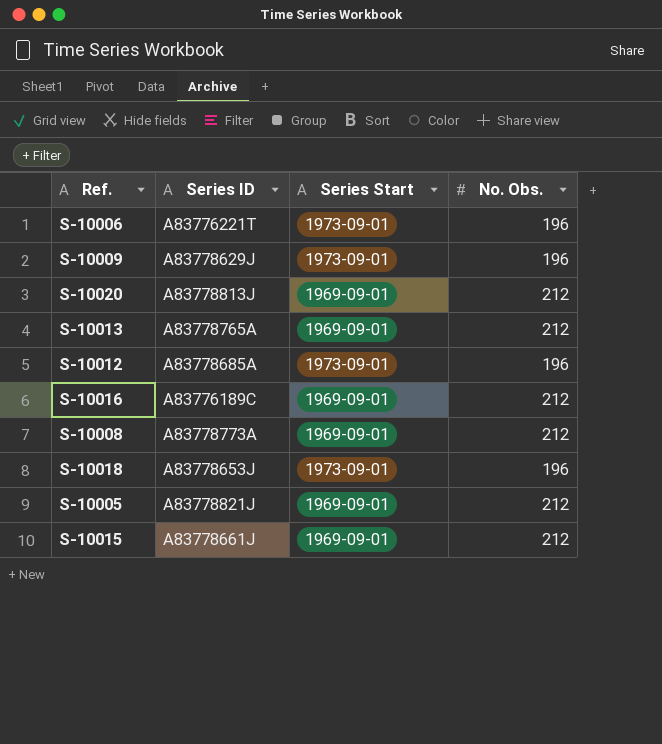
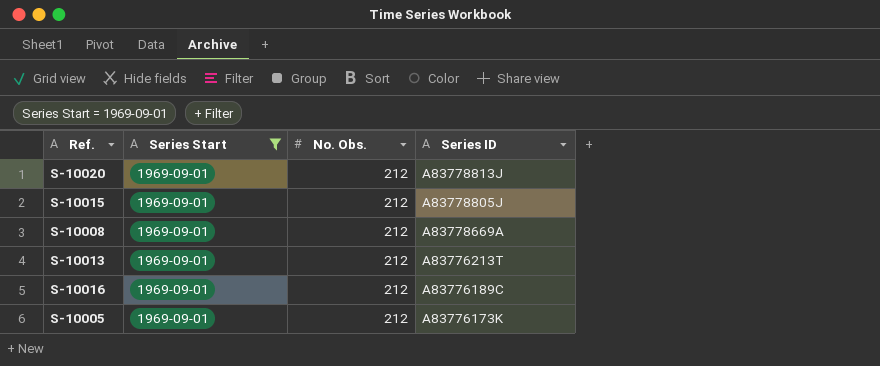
filter: none -> Series Start = 1969-09-01
row order: none -> Series ID descending
column Series ID | position: 2 -> 4
S-10015 | Series ID: A83778661J -> A83778805J
S-10008 | Series ID: A83778773A -> A83778669A
S-10013 | Series ID: A83778765A -> A83776213T
S-10005 | Series ID: A83778821J -> A83776173K

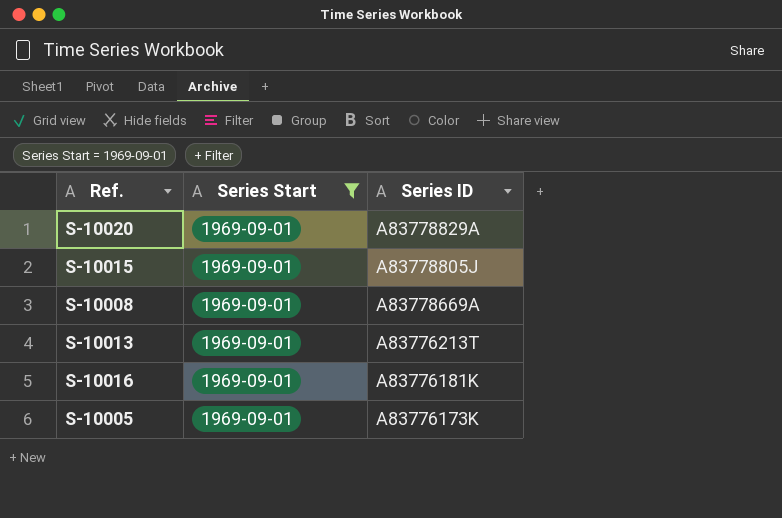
column No. Obs. | position: 3 -> none
S-10020 | Series ID: A83778813J -> A83778829A
S-10016 | Series ID: A83776189C -> A83776181K

